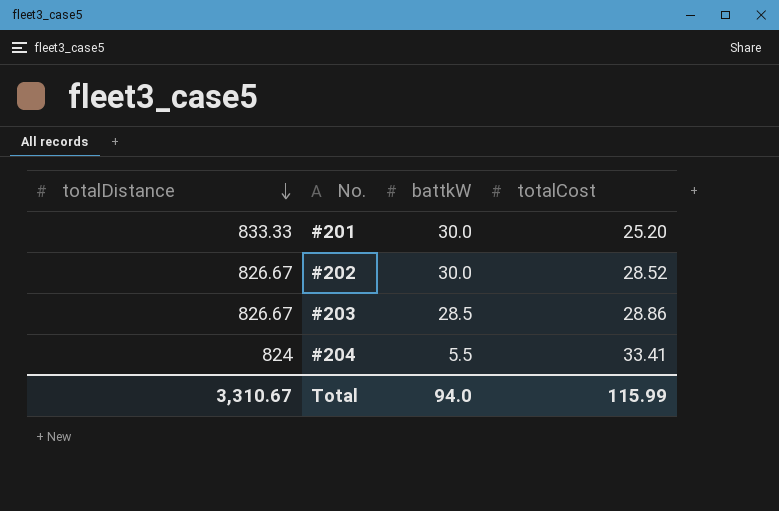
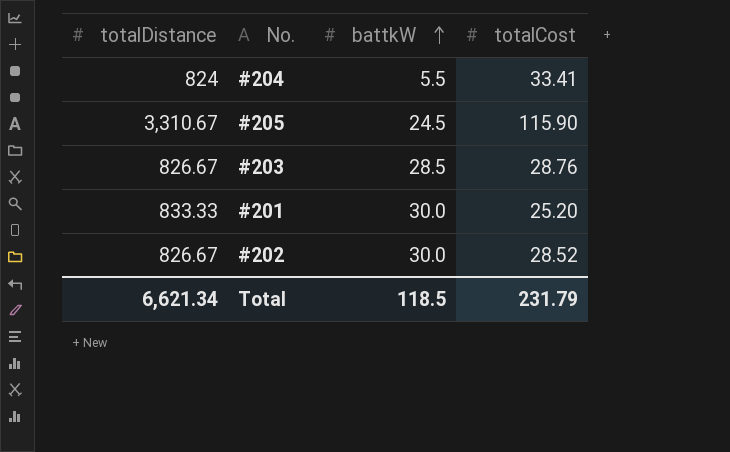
row order: totalDistance descending -> battkW ascending
row #205: none -> 3,310.67 | 24.5 | 115.90
#203 | totalCost: 28.86 -> 28.76
Total | totalDistance: 3,310.67 -> 6,621.34
Total | battkW: 94.0 -> 118.5
Total | totalCost: 115.99 -> 231.79

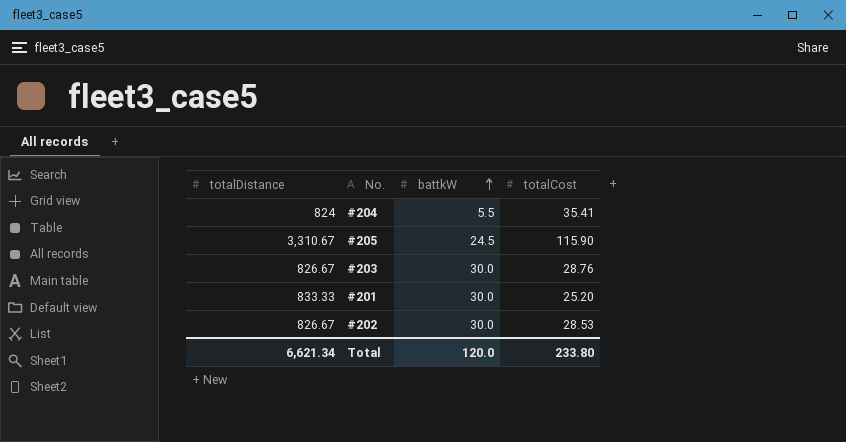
#204 | totalCost: 33.41 -> 35.41
#203 | battkW: 28.5 -> 30.0
#202 | totalCost: 28.52 -> 28.53
Total | battkW: 118.5 -> 120.0
Total | totalCost: 231.79 -> 233.80

